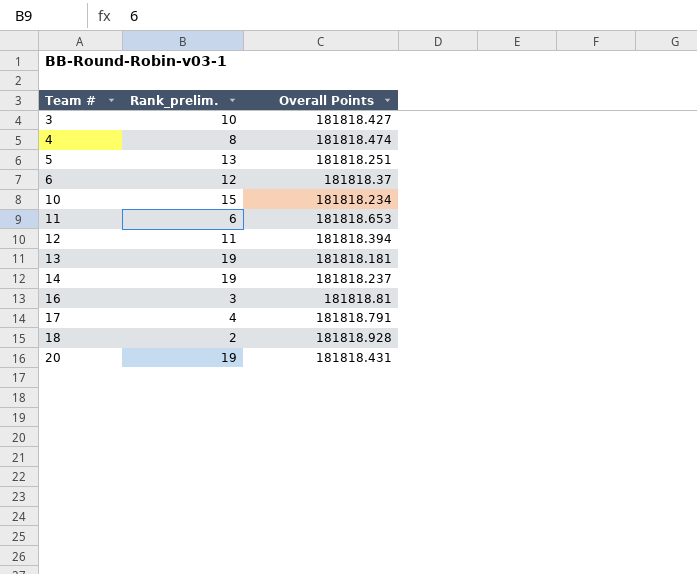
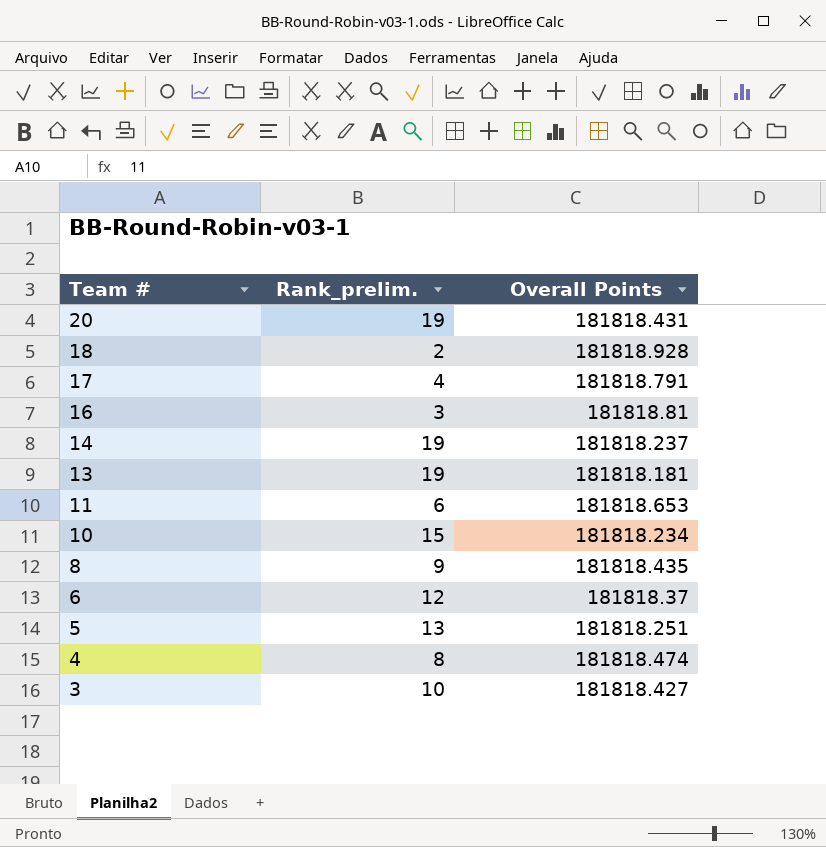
row order: Team # ascending -> Team # descending
row 12: 11 | 181818.394 -> none
row 8: none -> 9 | 181818.435

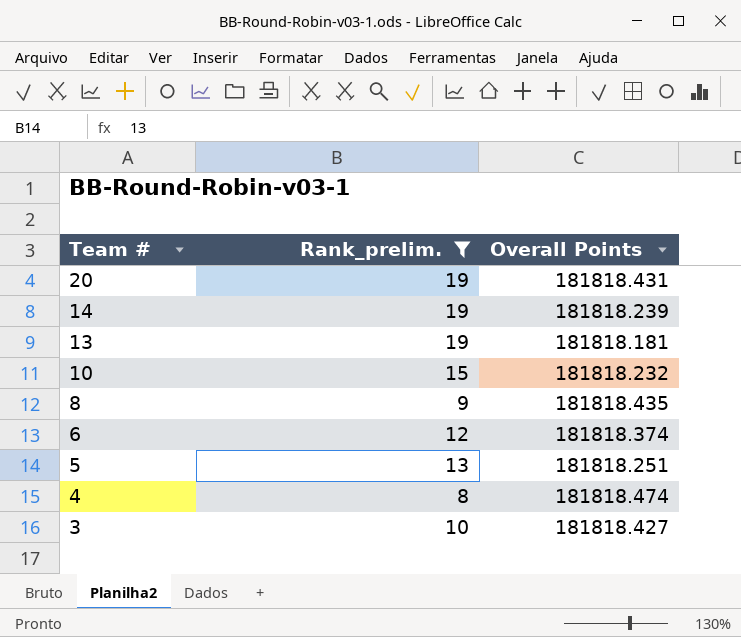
filter: none -> Rank_prelim. >= 8
14 | Overall Points: 181818.237 -> 181818.239
10 | Overall Points: 181818.234 -> 181818.232
6 | Overall Points: 181818.37 -> 181818.374

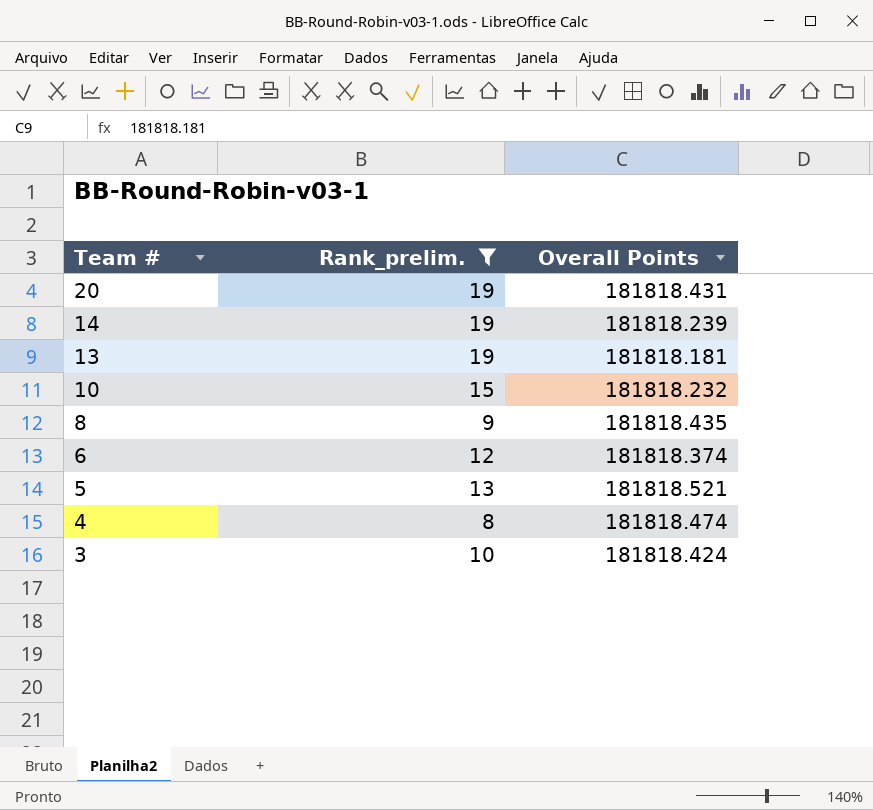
5 | Overall Points: 181818.251 -> 181818.521
3 | Overall Points: 181818.427 -> 181818.424

